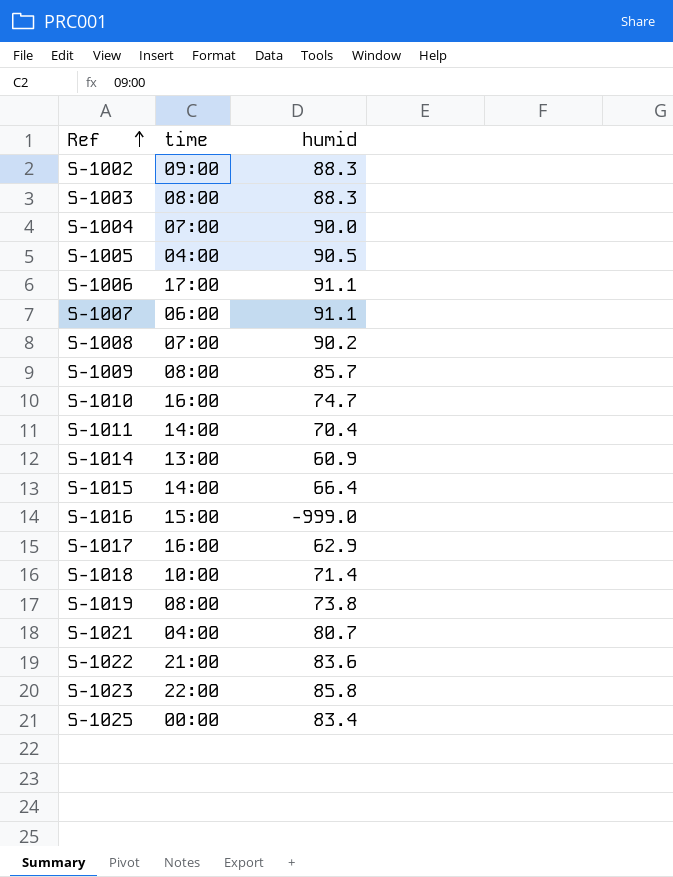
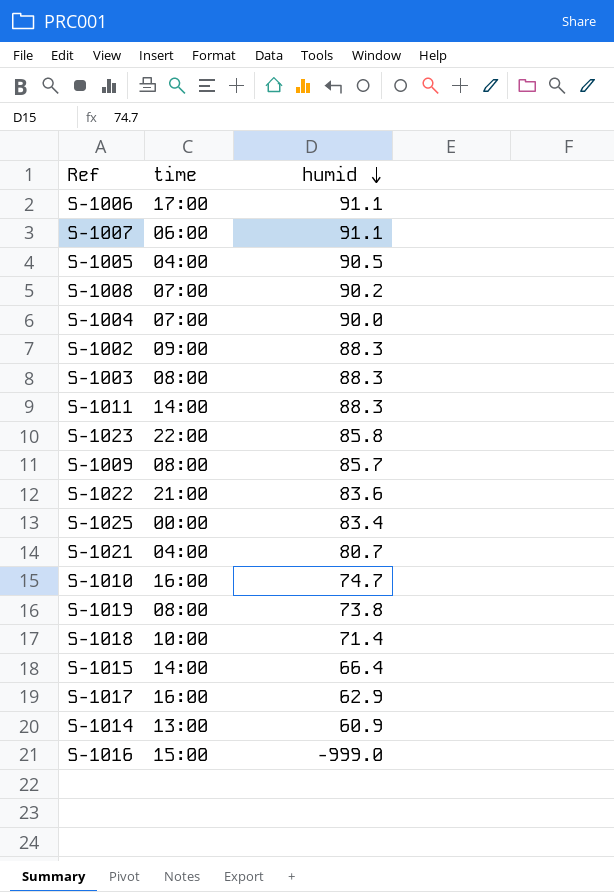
row order: Ref ascending -> humid descending
S-1011 | humid: 70.4 -> 88.3

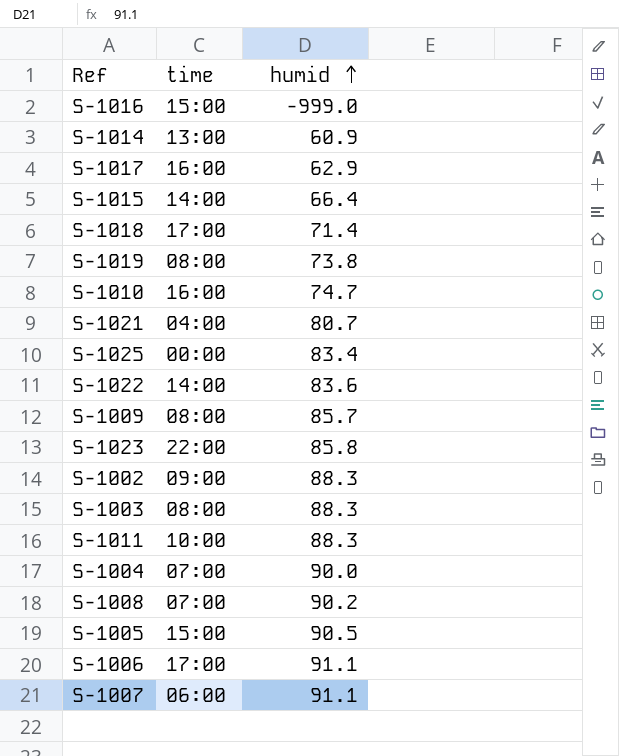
row order: humid descending -> humid ascending
S-1018 | time: 10:00 -> 17:00
S-1022 | time: 21:00 -> 14:00
S-1011 | time: 14:00 -> 10:00
S-1005 | time: 04:00 -> 15:00

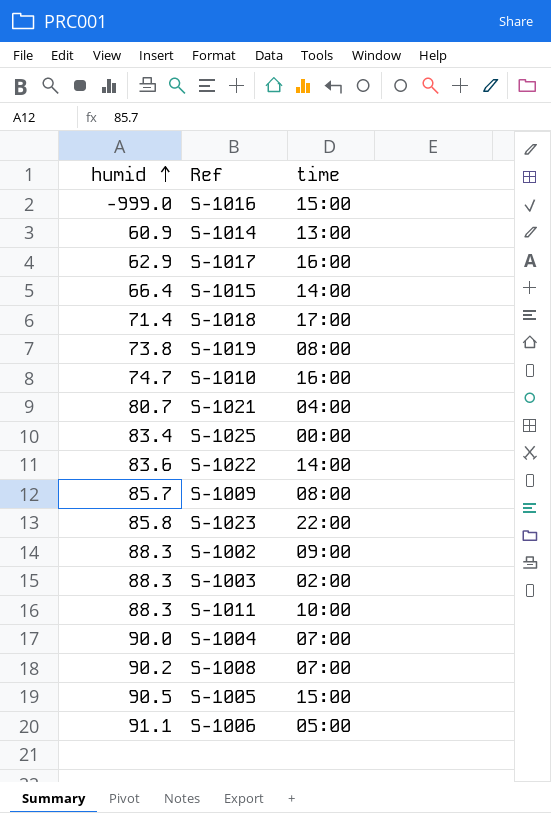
column humid | position: 3 -> 1
row S-1007: 06:00 | 91.1 -> none
S-1003 | time: 08:00 -> 02:00
S-1006 | time: 17:00 -> 05:00

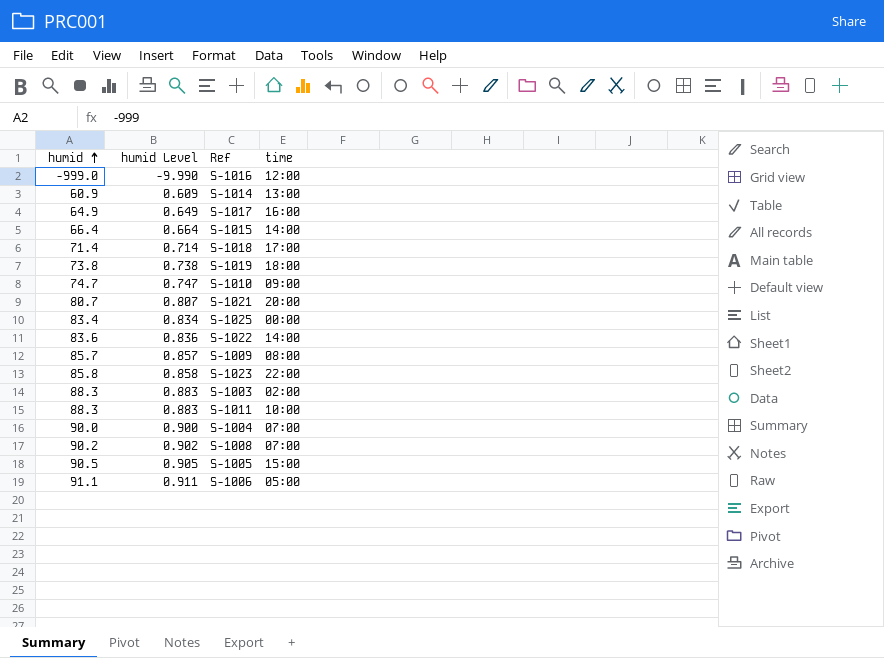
column humid Level | formula: none -> [humid] * 0.01
row S-1002: 88.3 | 09:00 -> none
S-1016 | time: 15:00 -> 12:00
S-1017 | humid: 62.9 -> 64.9
S-1019 | time: 08:00 -> 18:00
S-1010 | time: 16:00 -> 09:00
S-1021 | time: 04:00 -> 20:00

